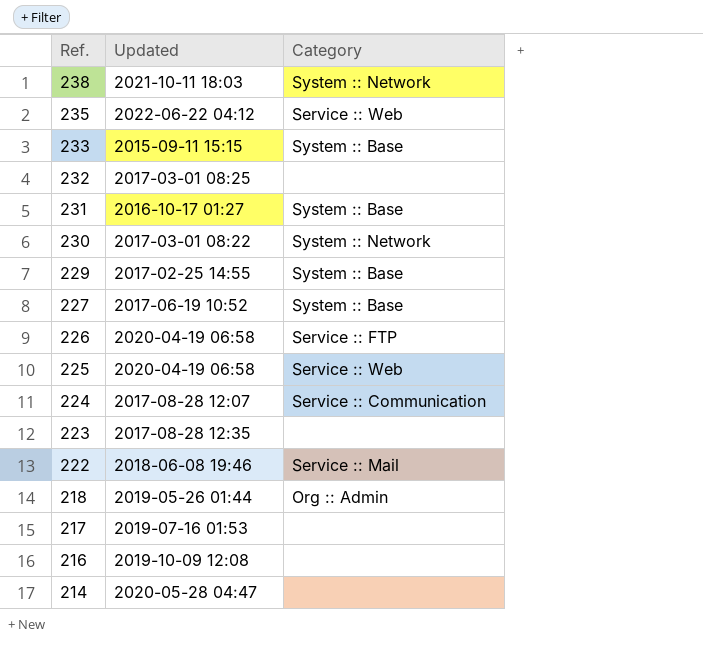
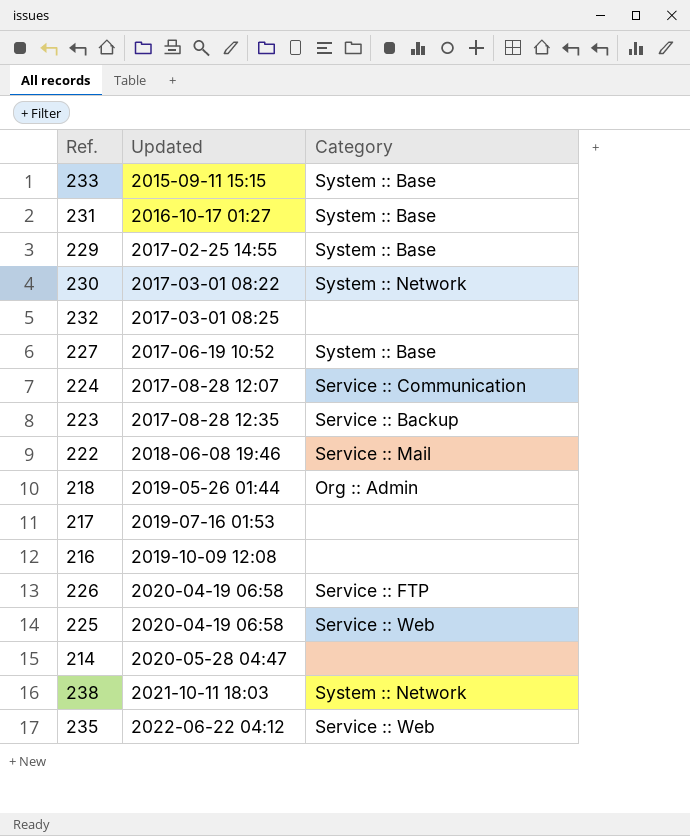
row order: Ref. descending -> Updated ascending
223 | Category: none -> Service :: Backup

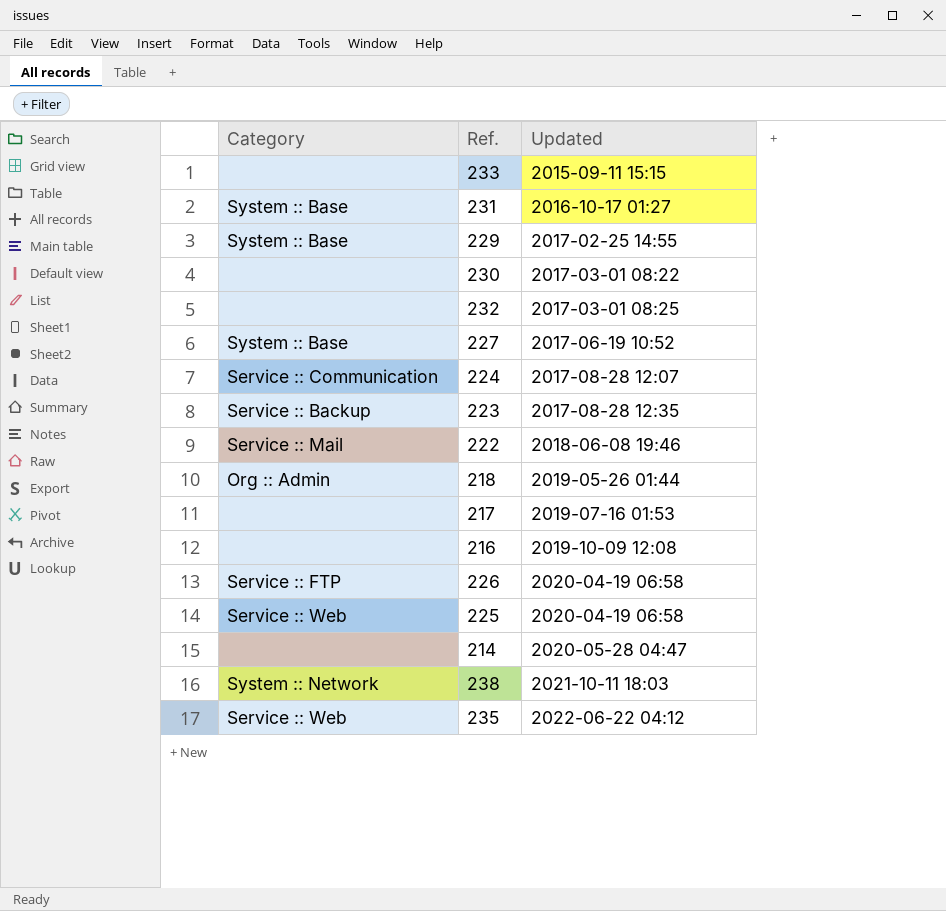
column Category | position: 3 -> 1
233 | Category: System :: Base -> none
230 | Category: System :: Network -> none

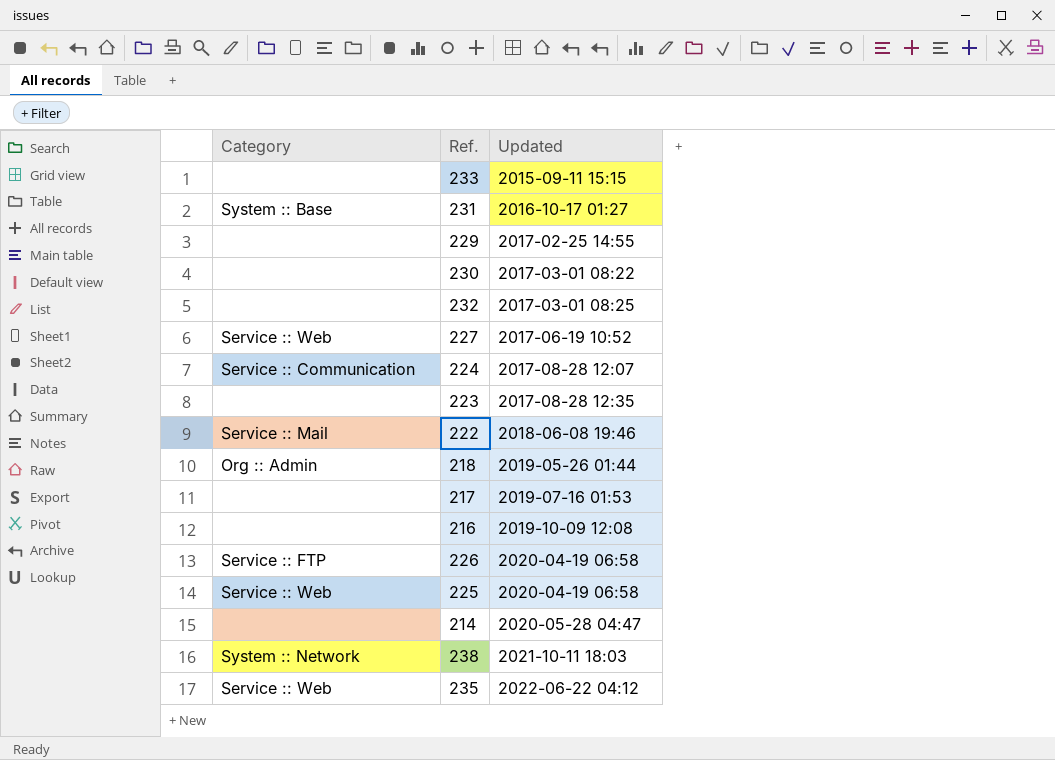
229 | Category: System :: Base -> none
227 | Category: System :: Base -> Service :: Web
223 | Category: Service :: Backup -> none

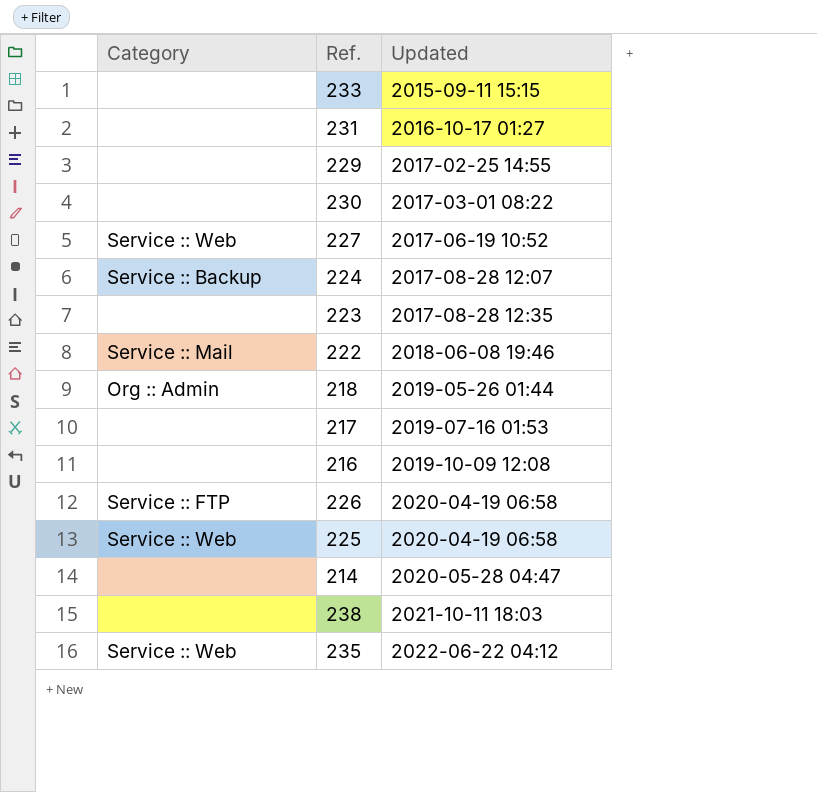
row 232: none | 2017-03-01 08:25 -> none
231 | Category: System :: Base -> none
224 | Category: Service :: Communication -> Service :: Backup
238 | Category: System :: Network -> none

